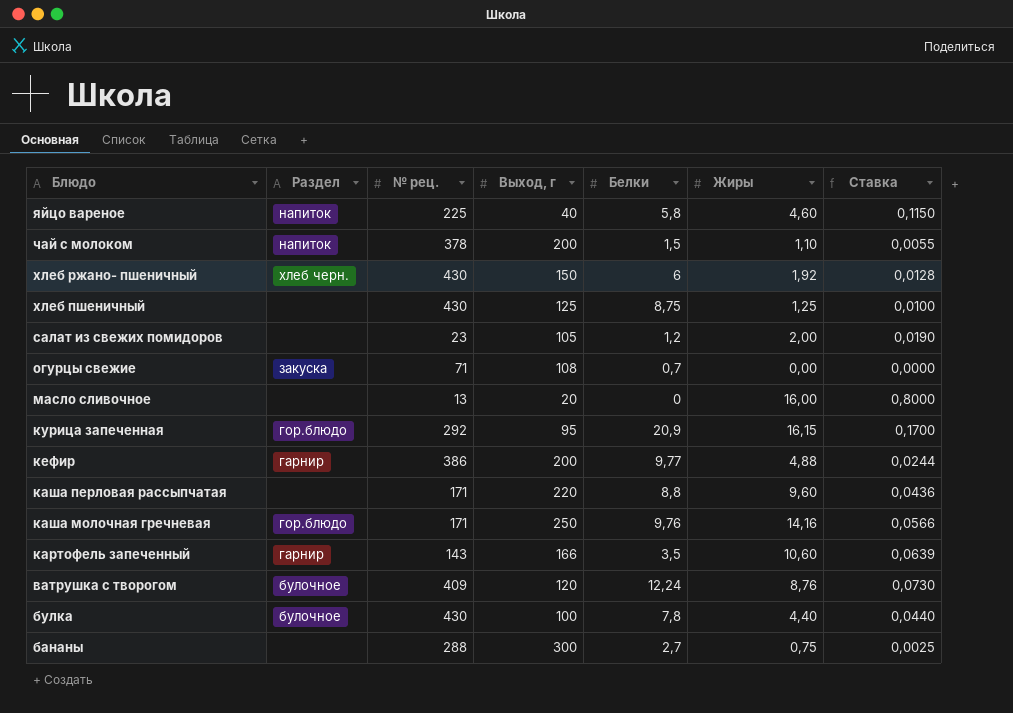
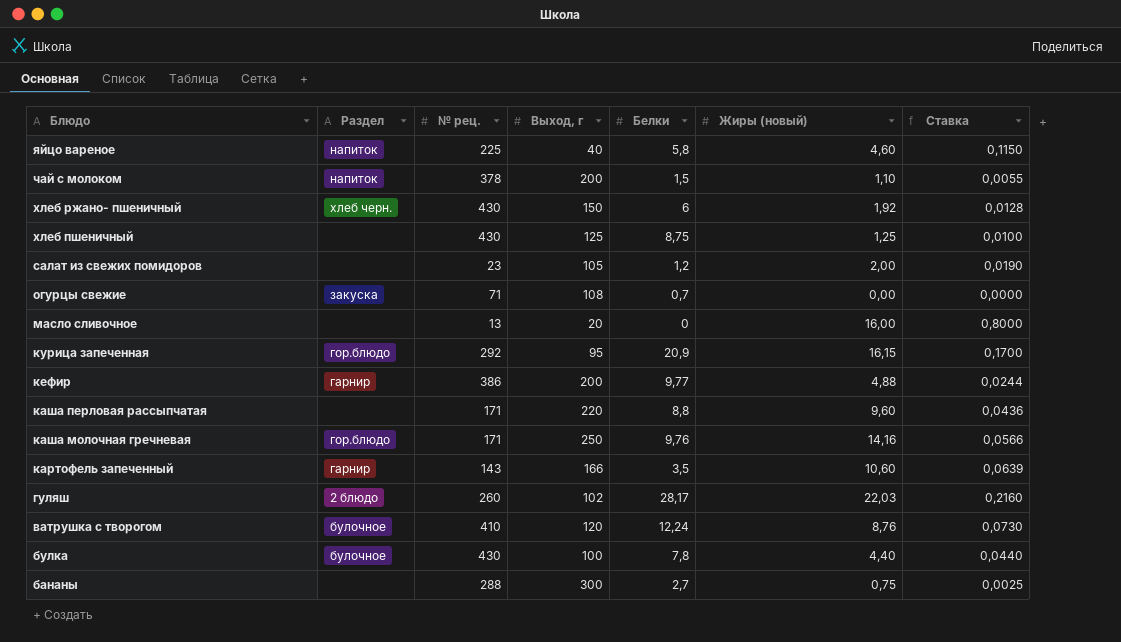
column name: Жиры -> Жиры (новый)
row гуляш: none -> 2 блюдо | 260 | 102 | 28,17 | 22,03 | 0,2160
ватрушка с творогом | № рец.: 409 -> 410

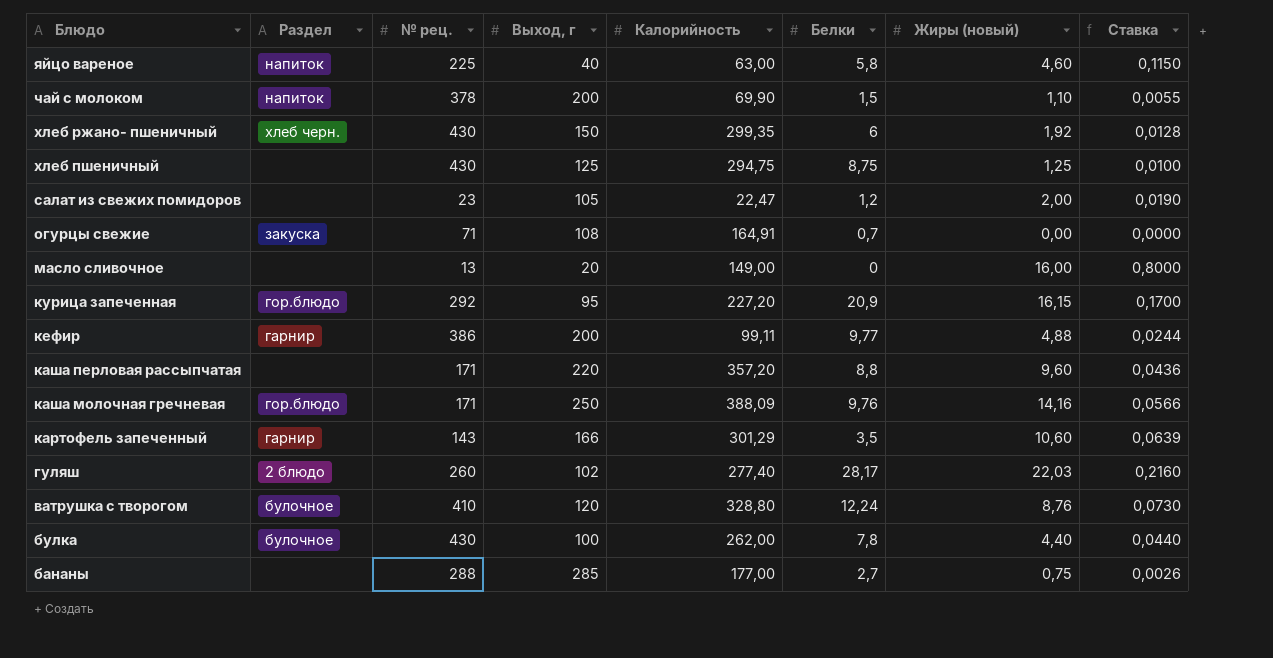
column Калорийность | position: none -> 5
бананы | Выход, г: 300 -> 285
бананы | Ставка: 0,0025 -> 0,0026

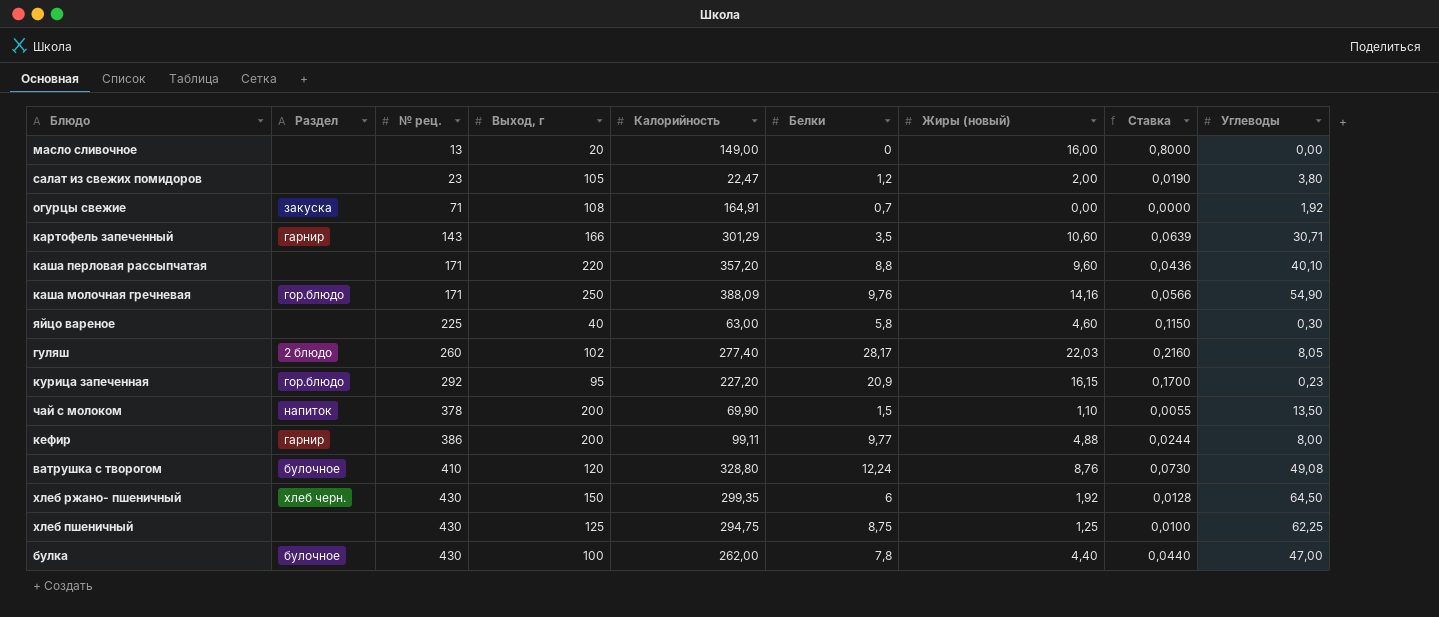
row order: Блюдо descending -> № рец. ascending
column Углеводы | position: none -> 9
row бананы: none | 288 | 285 | 177,00 | 2,7 | 0,75 | 0,0026 -> none
яйцо вареное | Раздел: напиток -> none

